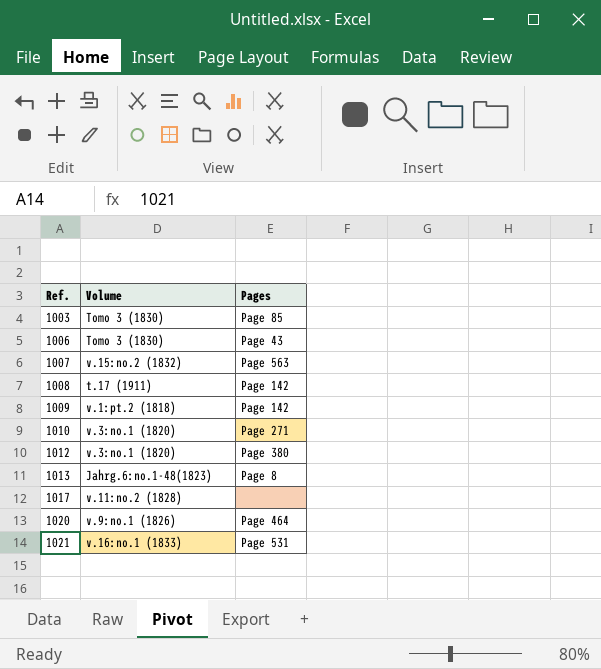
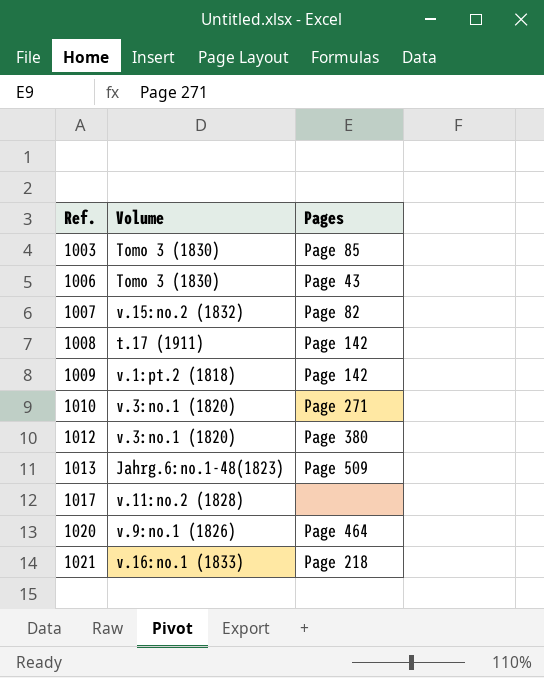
1007 | Pages: Page 563 -> Page 82
1013 | Pages: Page 8 -> Page 509
1021 | Pages: Page 531 -> Page 218

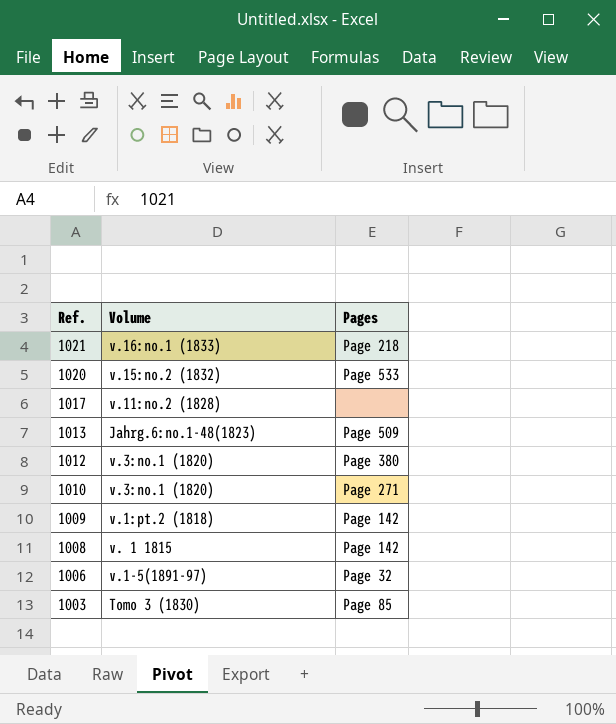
row order: Ref. ascending -> Ref. descending
row 1007: v.15:no.2 (1832) | Page 82 -> none
1020 | Volume: v.9:no.1 (1826) -> v.15:no.2 (1832)
1020 | Pages: Page 464 -> Page 533
1008 | Volume: t.17 (1911) -> v. 1 1815
1006 | Volume: Tomo 3 (1830) -> v.1-5(1891-97)
1006 | Pages: Page 43 -> Page 32

